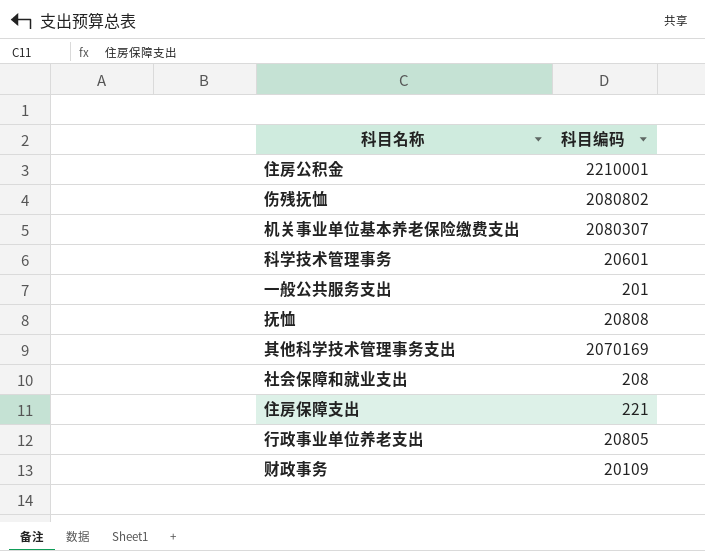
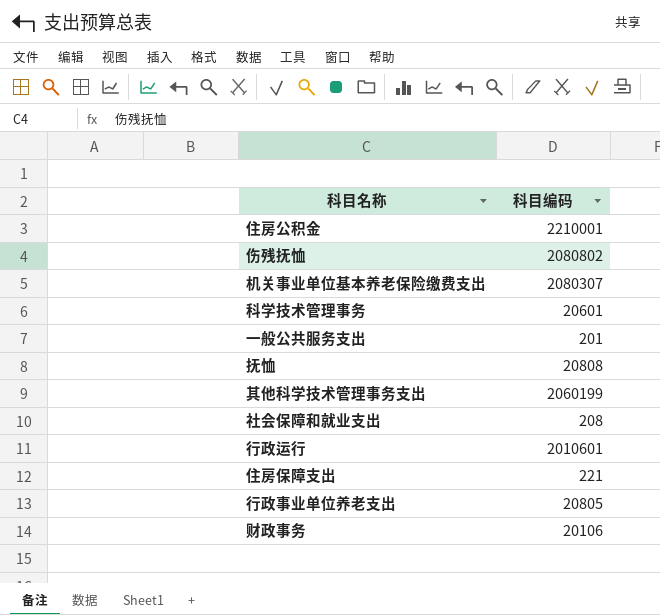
其他科学技术管理事务支出 | 科目编码: 2070169 -> 2060199
row 行政运行: none -> 2010601
财政事务 | 科目编码: 20109 -> 20106

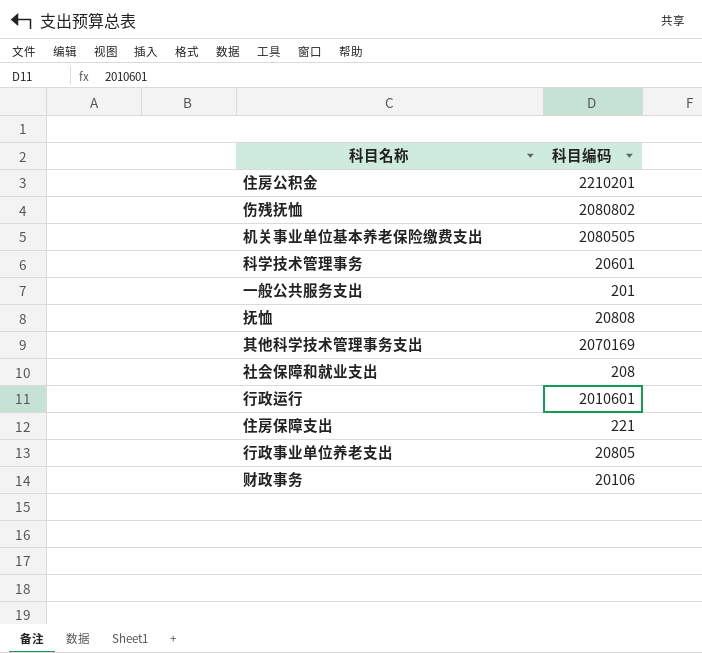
住房公积金 | 科目编码: 2210001 -> 2210201
机关事业单位基本养老保险缴费支出 | 科目编码: 2080307 -> 2080505
其他科学技术管理事务支出 | 科目编码: 2060199 -> 2070169

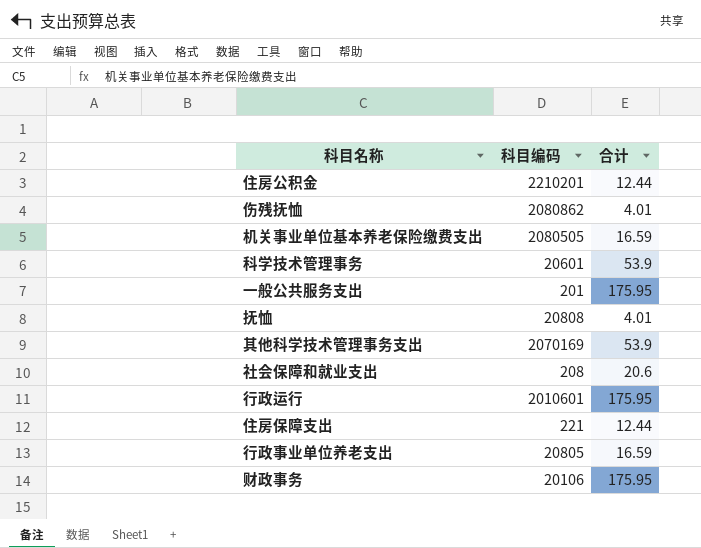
column 合计 | position: none -> 3
伤残抚恤 | 科目编码: 2080802 -> 2080862

